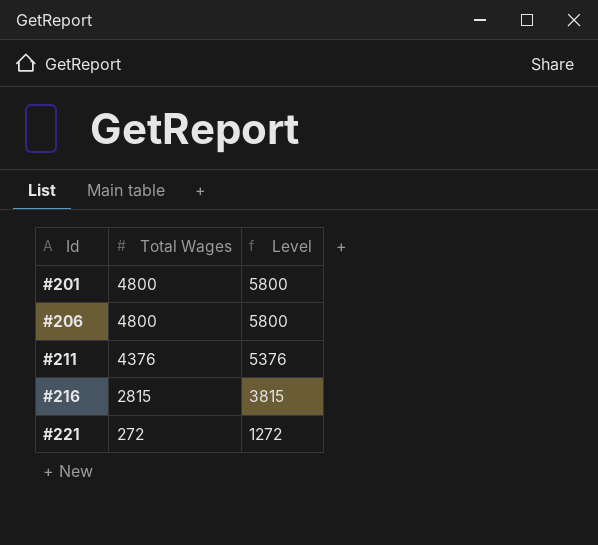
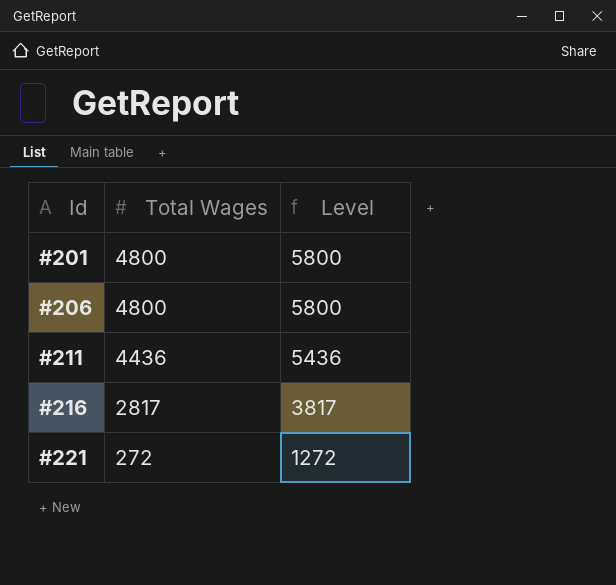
#211 | Total Wages: 4376 -> 4436
#211 | Level: 5376 -> 5436
#216 | Total Wages: 2815 -> 2817
#216 | Level: 3815 -> 3817

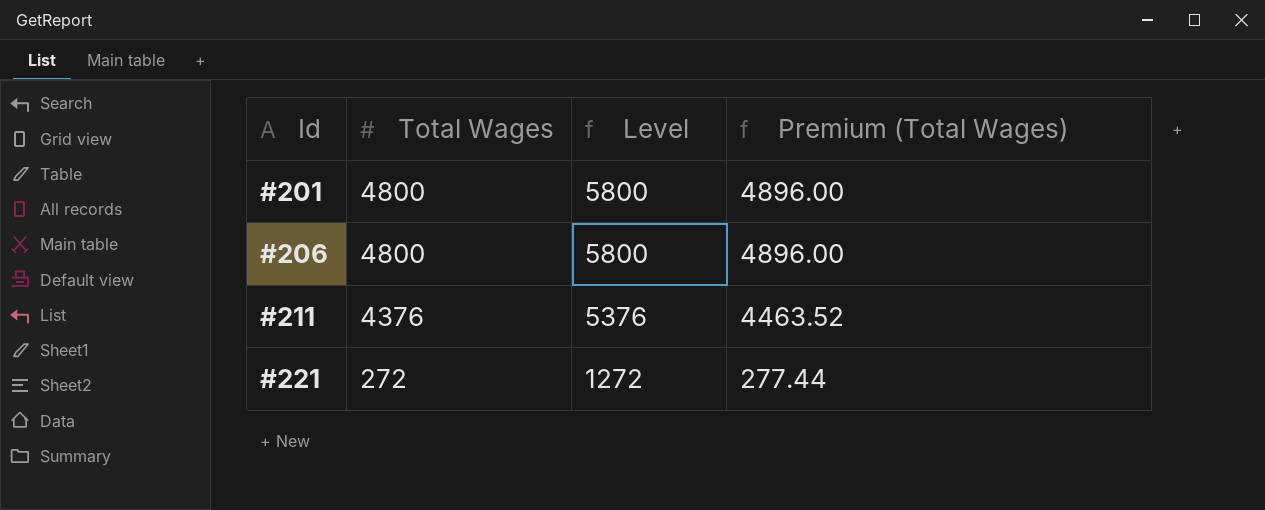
column Premium (Total Wages) | formula: none -> [Total Wages] * 1.02
row #216: 2817 | 3817 -> none
#211 | Total Wages: 4436 -> 4376
#211 | Level: 5436 -> 5376

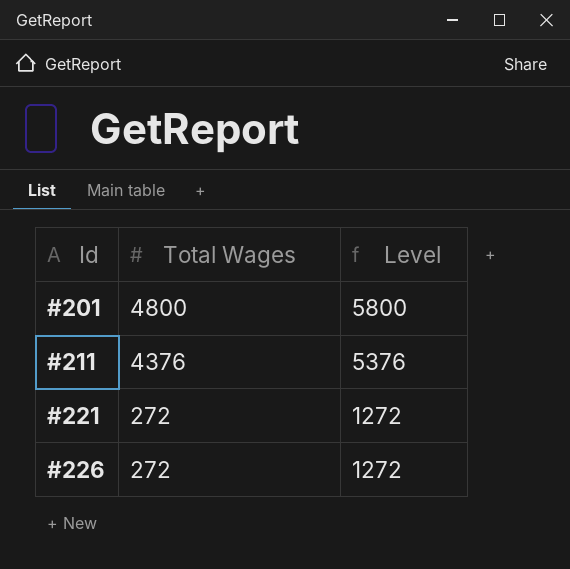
column Premium (Total Wages) | formula: [Total Wages] * 1.02 -> none
row #206: 4800 | 5800 | 4896.00 -> none
row #226: none -> 272 | 1272

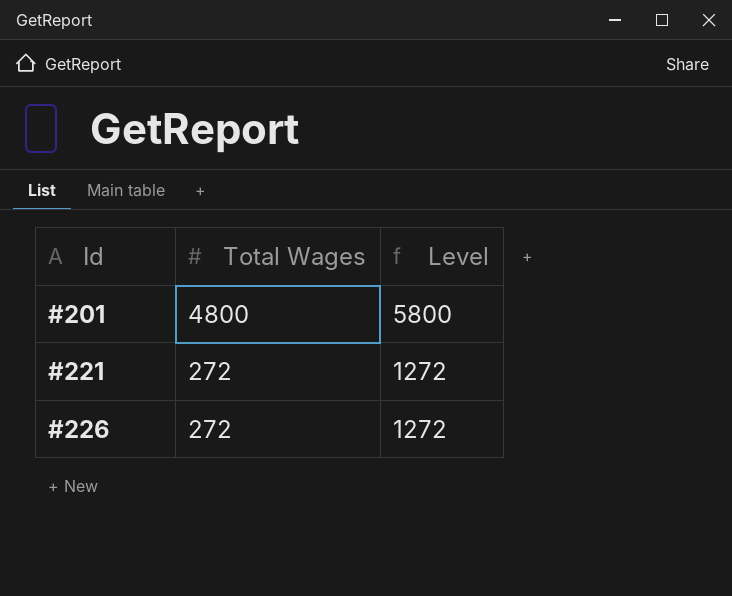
row #211: 4376 | 5376 -> none

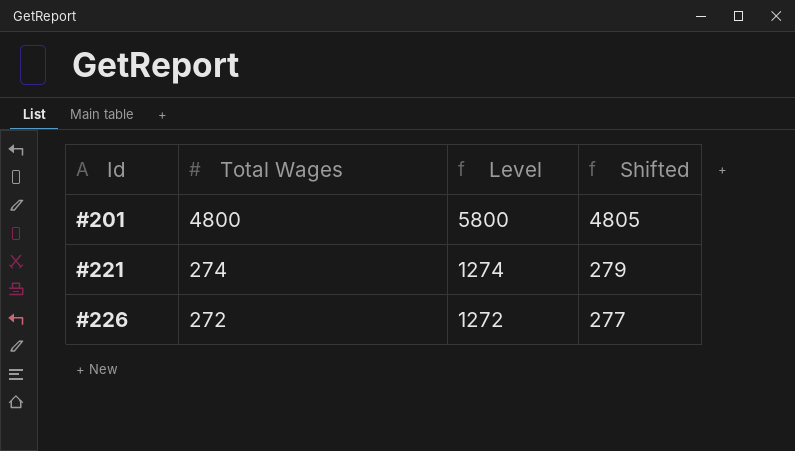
column Shifted | formula: none -> [Total Wages] + 5
#221 | Total Wages: 272 -> 274
#221 | Level: 1272 -> 1274

